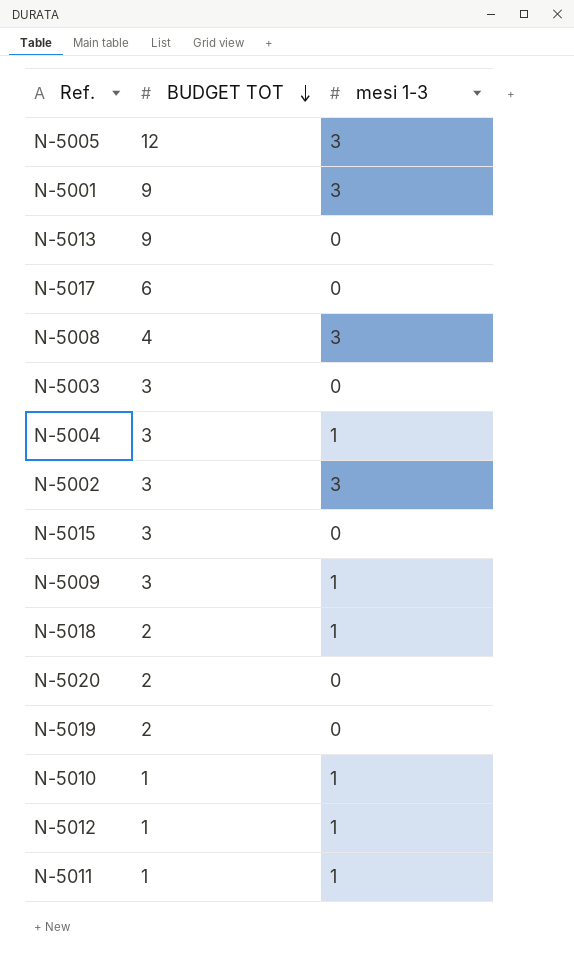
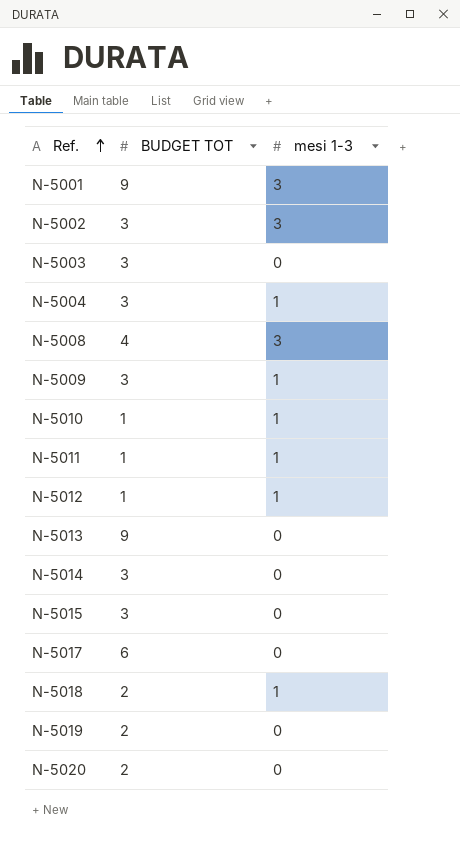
row order: BUDGET TOT descending -> Ref. ascending
row N-5005: 12 | 3 -> none
row N-5014: none -> 3 | 0

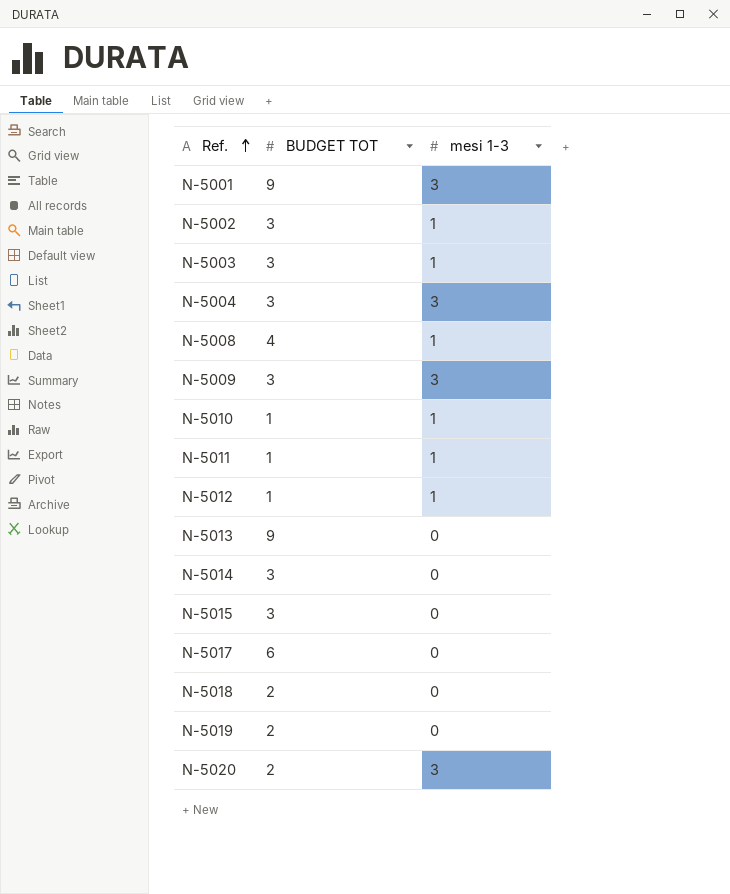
N-5002 | mesi 1-3: 3 -> 1
N-5003 | mesi 1-3: 0 -> 1
N-5004 | mesi 1-3: 1 -> 3
N-5008 | mesi 1-3: 3 -> 1
N-5009 | mesi 1-3: 1 -> 3
N-5018 | mesi 1-3: 1 -> 0
N-5020 | mesi 1-3: 0 -> 3

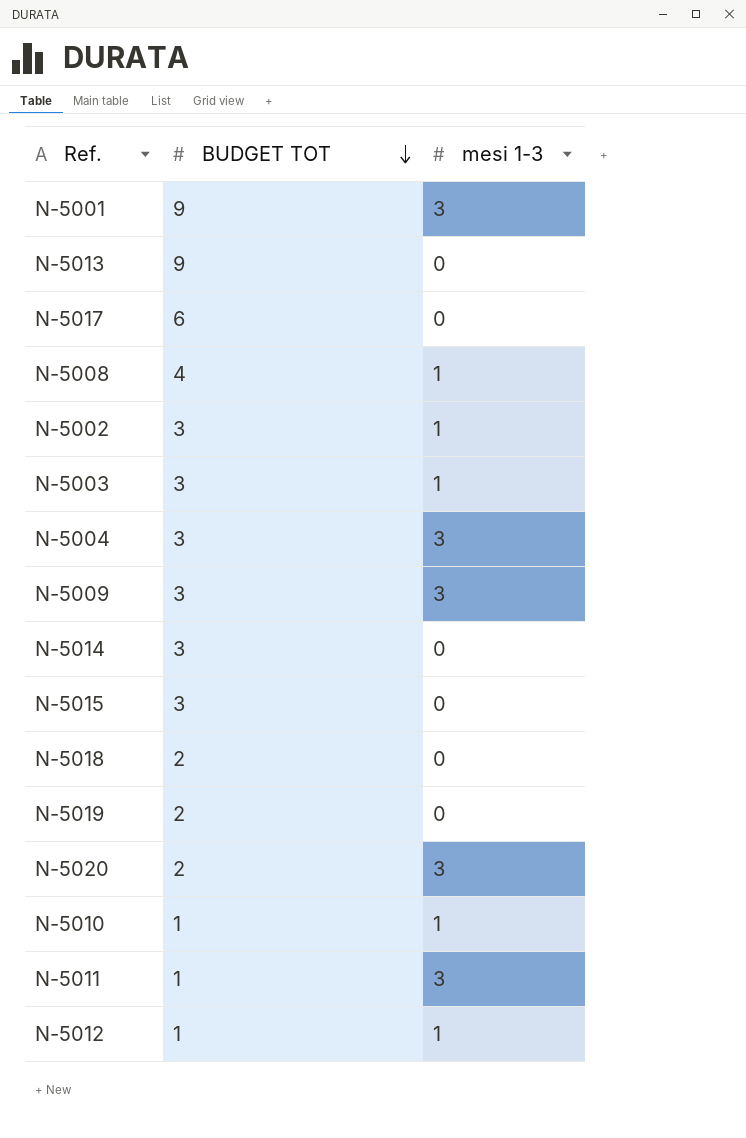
row order: Ref. ascending -> BUDGET TOT descending
N-5011 | mesi 1-3: 1 -> 3

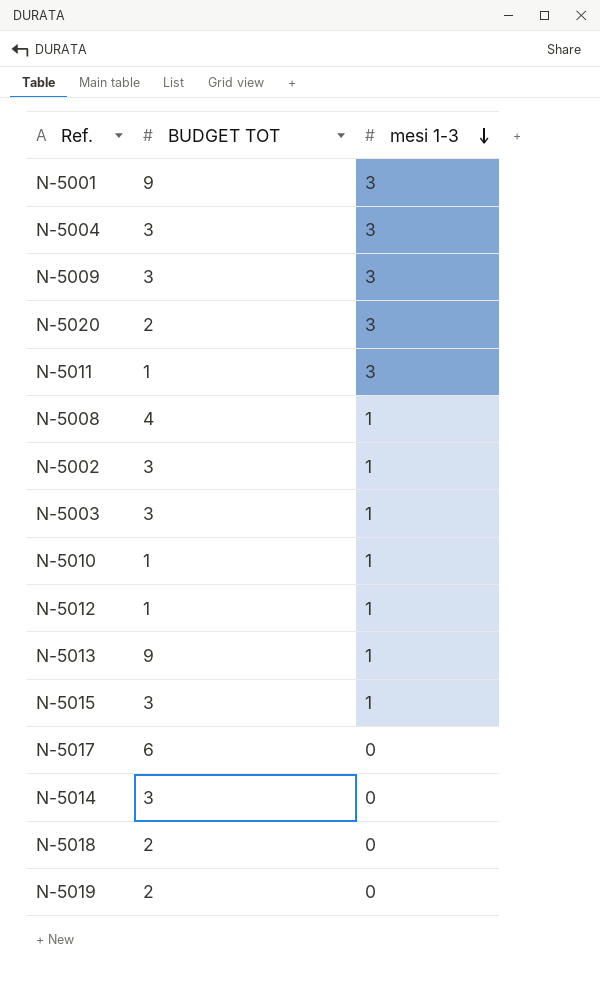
row order: BUDGET TOT descending -> mesi 1-3 descending
N-5013 | mesi 1-3: 0 -> 1
N-5015 | mesi 1-3: 0 -> 1

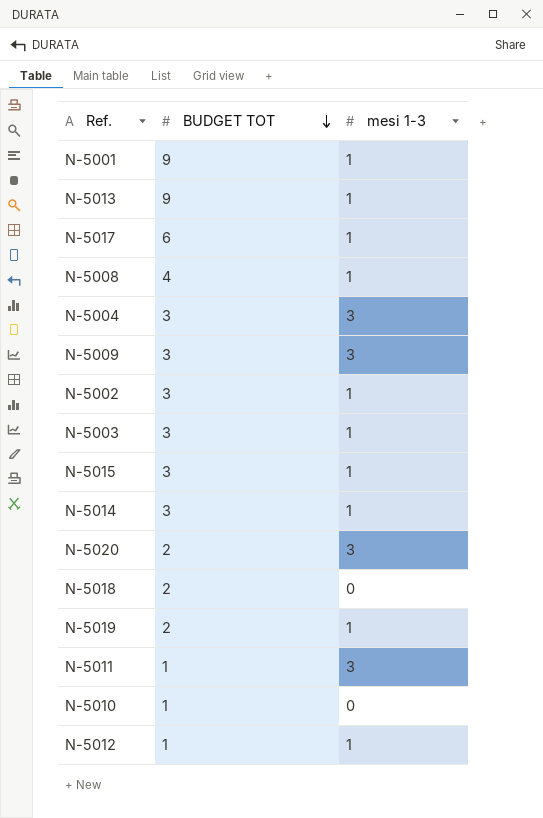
row order: mesi 1-3 descending -> BUDGET TOT descending
N-5001 | mesi 1-3: 3 -> 1
N-5017 | mesi 1-3: 0 -> 1
N-5014 | mesi 1-3: 0 -> 1
N-5019 | mesi 1-3: 0 -> 1
N-5010 | mesi 1-3: 1 -> 0

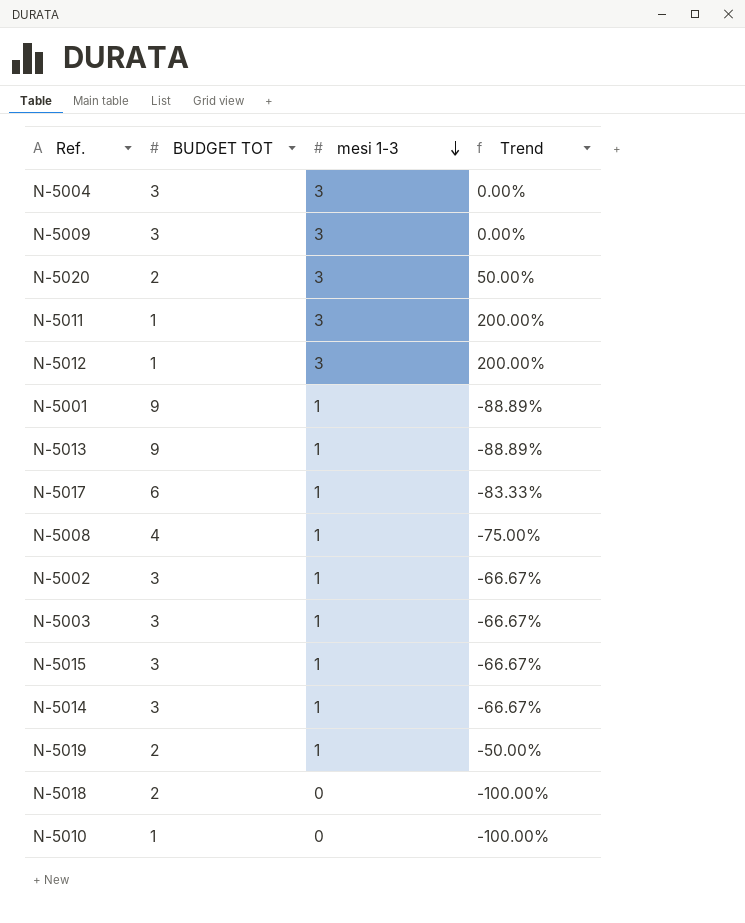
row order: BUDGET TOT descending -> mesi 1-3 descending
column Trend | formula: none -> ([mesi 1-3] - [BUDGET TOT]) / [BUDGET TOT]
N-5012 | mesi 1-3: 1 -> 3

